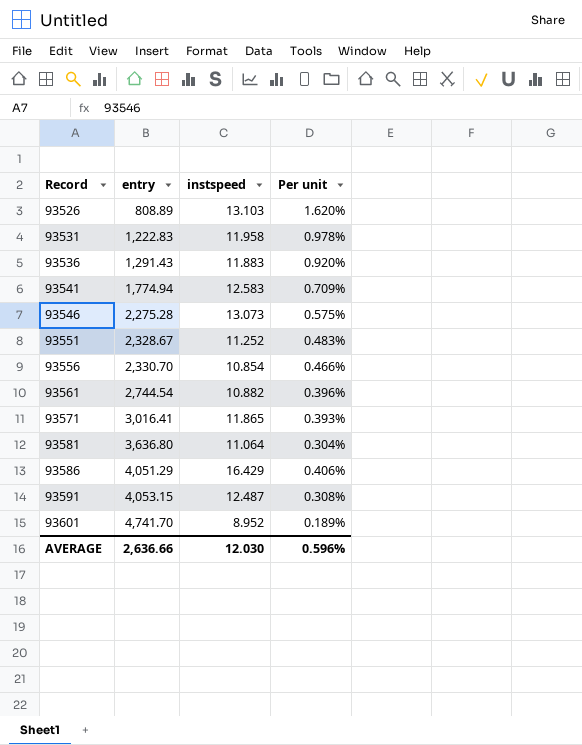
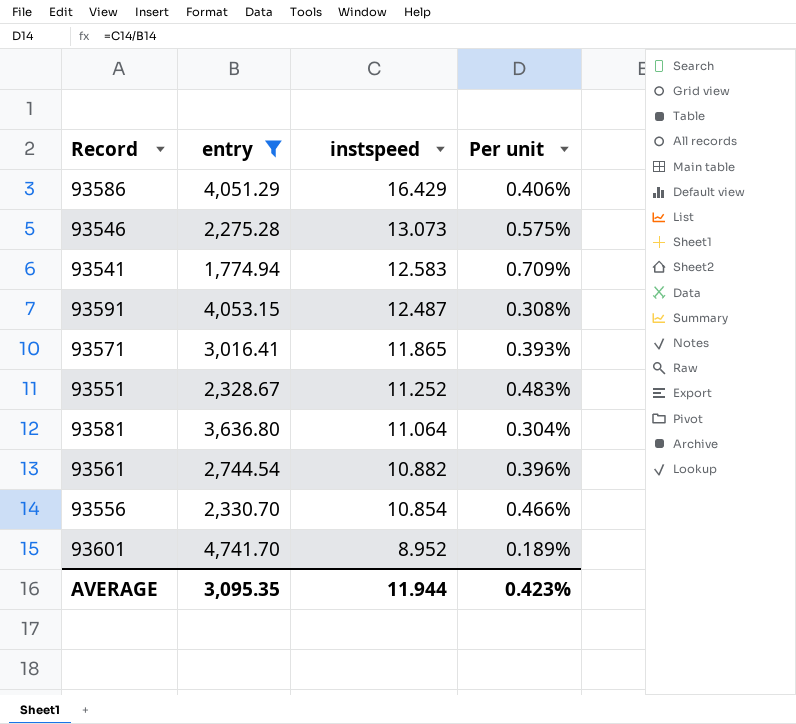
filter: none -> entry >= 1,774.94
row order: Record ascending -> instspeed descending
AVERAGE | entry: 2,636.66 -> 3,095.35
AVERAGE | instspeed: 12.030 -> 11.944
AVERAGE | Per unit: 0.596% -> 0.423%

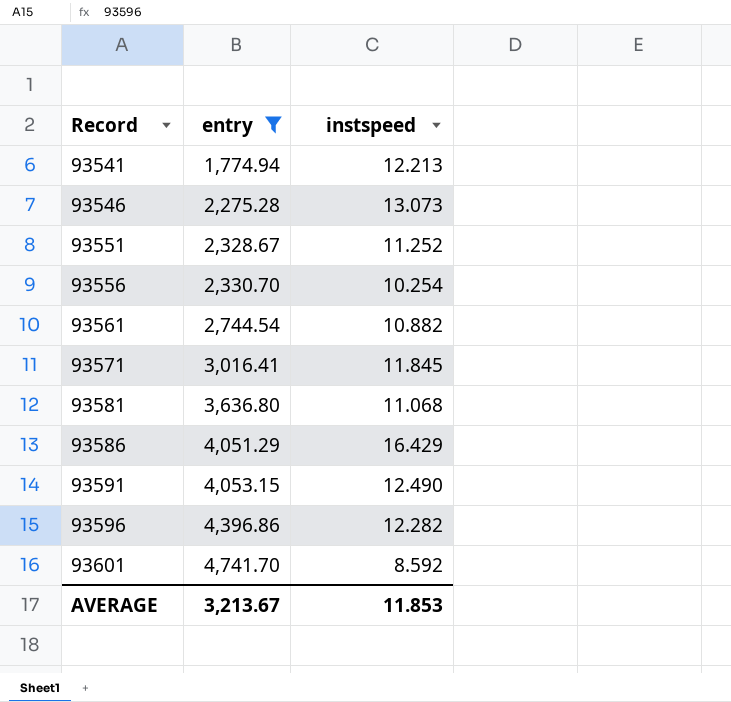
row order: instspeed descending -> Record ascending
column Per unit | formula: [instspeed] / [entry] -> none
93541 | instspeed: 12.583 -> 12.213
93556 | instspeed: 10.854 -> 10.254
93571 | instspeed: 11.865 -> 11.845
93581 | instspeed: 11.064 -> 11.068
93591 | instspeed: 12.487 -> 12.490
row 93596: none -> 4,396.86 | 12.282
93601 | instspeed: 8.952 -> 8.592
AVERAGE | entry: 3,095.35 -> 3,213.67
AVERAGE | instspeed: 11.944 -> 11.853

